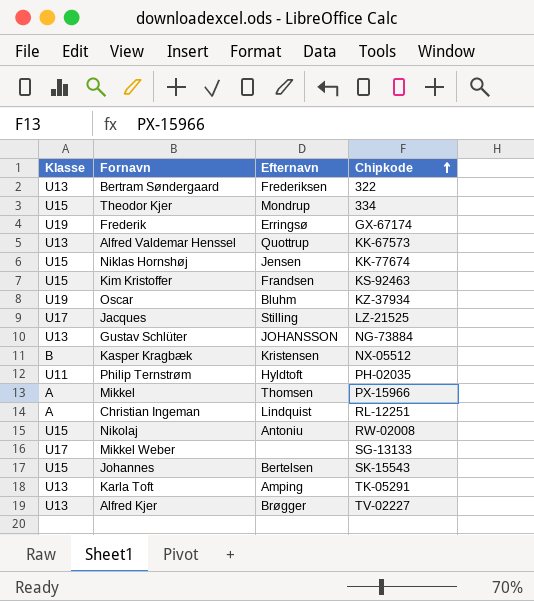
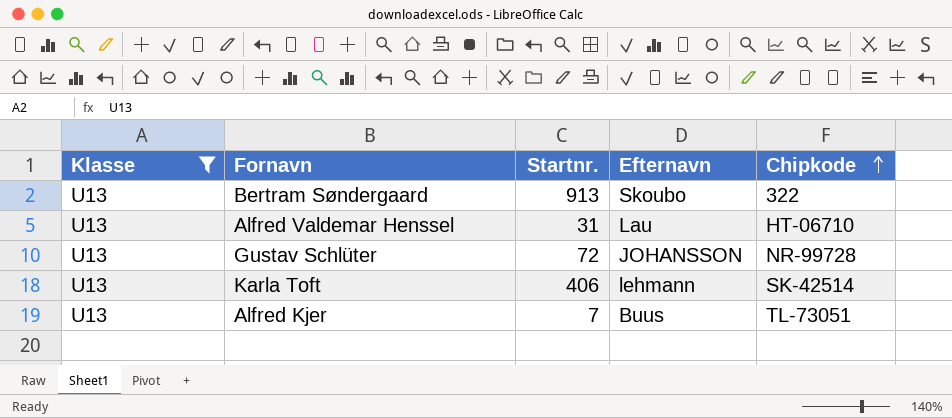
filter: none -> Klasse = U13
column Startnr. | position: none -> 3
Bertram Søndergaard | Efternavn: Frederiksen -> Skoubo
Alfred Valdemar Henssel | Efternavn: Quottrup -> Lau
Alfred Valdemar Henssel | Chipkode: KK-67573 -> HT-06710
Gustav Schlüter | Chipkode: NG-73884 -> NR-99728
Karla Toft | Efternavn: Amping -> lehmann
Karla Toft | Chipkode: TK-05291 -> SK-42514
Alfred Kjer | Efternavn: Brøgger -> Buus
Alfred Kjer | Chipkode: TV-02227 -> TL-73051

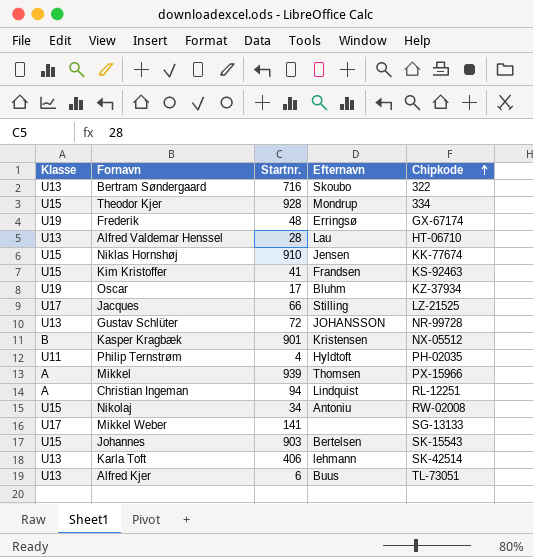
filter: Klasse = U13 -> none
Bertram Søndergaard | Startnr.: 913 -> 716
Alfred Valdemar Henssel | Startnr.: 31 -> 28
Alfred Kjer | Startnr.: 7 -> 6

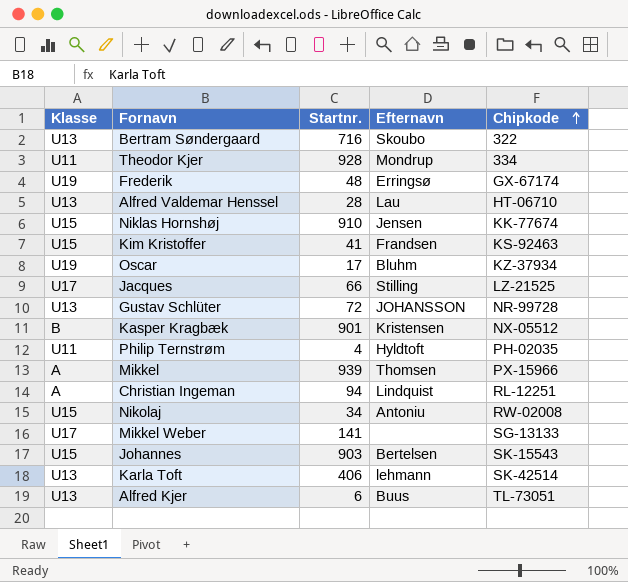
Theodor Kjer | Klasse: U15 -> U11

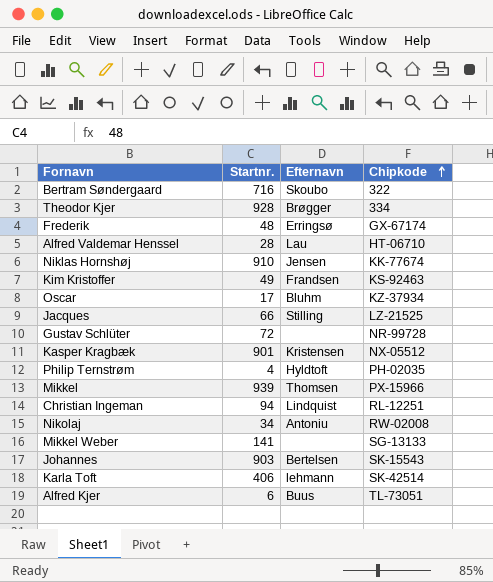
column Klasse | position: 1 -> none
Theodor Kjer | Efternavn: Mondrup -> Brøgger
Kim Kristoffer | Startnr.: 41 -> 49
Gustav Schlüter | Efternavn: JOHANSSON -> none

